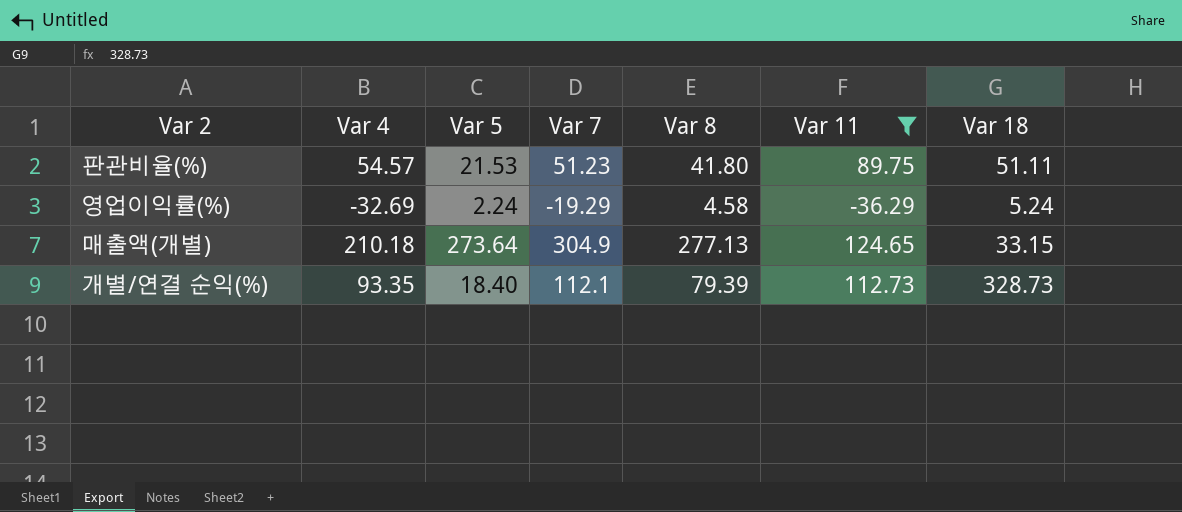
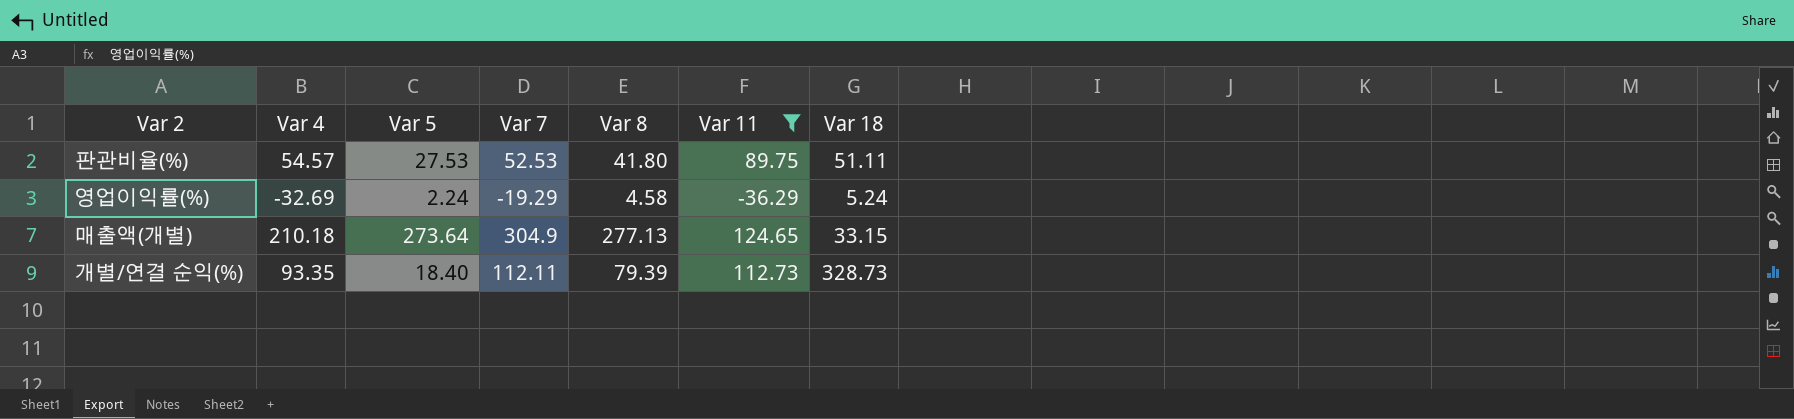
판관비율(%) | Var 5: 21.53 -> 27.53
판관비율(%) | Var 7: 51.23 -> 52.53
개별/연결 순익(%) | Var 7: 112.1 -> 112.11

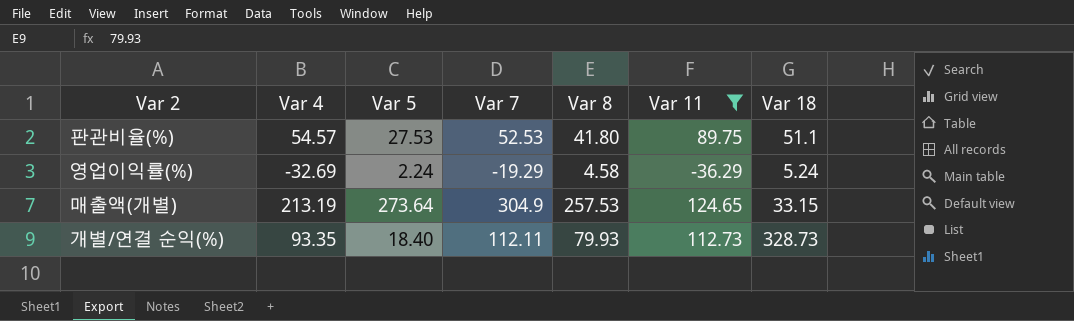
판관비율(%) | Var 18: 51.11 -> 51.1
매출액(개별) | Var 4: 210.18 -> 213.19
매출액(개별) | Var 8: 277.13 -> 257.53
개별/연결 순익(%) | Var 8: 79.39 -> 79.93

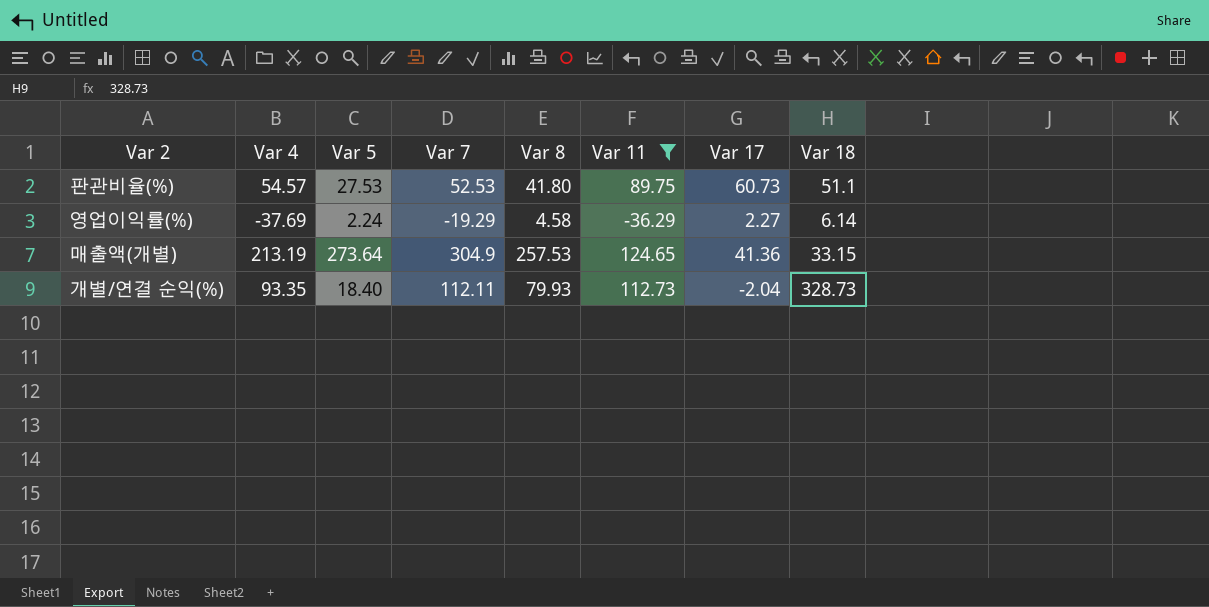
column Var 17 | position: none -> 7
영업이익률(%) | Var 4: -32.69 -> -37.69
영업이익률(%) | Var 18: 5.24 -> 6.14

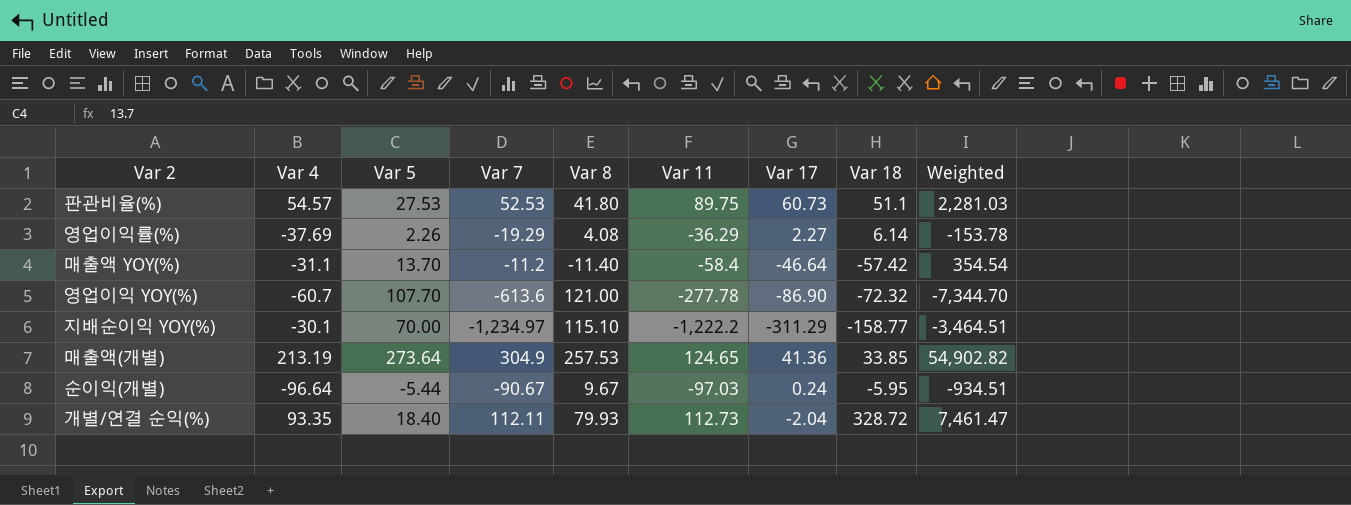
filter: Var 11 >= -36.29 -> none
column Weighted | formula: none -> [Var 4] * [Var 8]
영업이익률(%) | Var 5: 2.24 -> 2.26
영업이익률(%) | Var 8: 4.58 -> 4.08
매출액(개별) | Var 18: 33.15 -> 33.85
개별/연결 순익(%) | Var 18: 328.73 -> 328.72

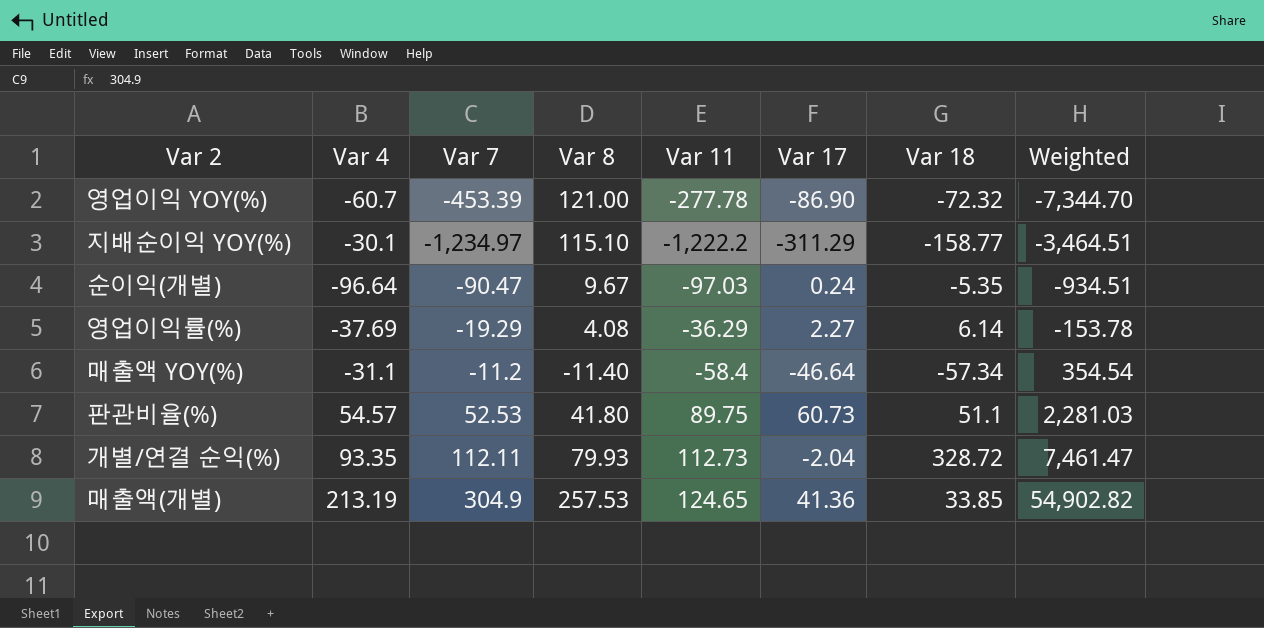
row order: none -> Weighted ascending
column Var 5 | position: 3 -> none
영업이익 YOY(%) | Var 7: -613.6 -> -453.39
순이익(개별) | Var 7: -90.67 -> -90.47
순이익(개별) | Var 18: -5.95 -> -5.35
매출액 YOY(%) | Var 18: -57.42 -> -57.34

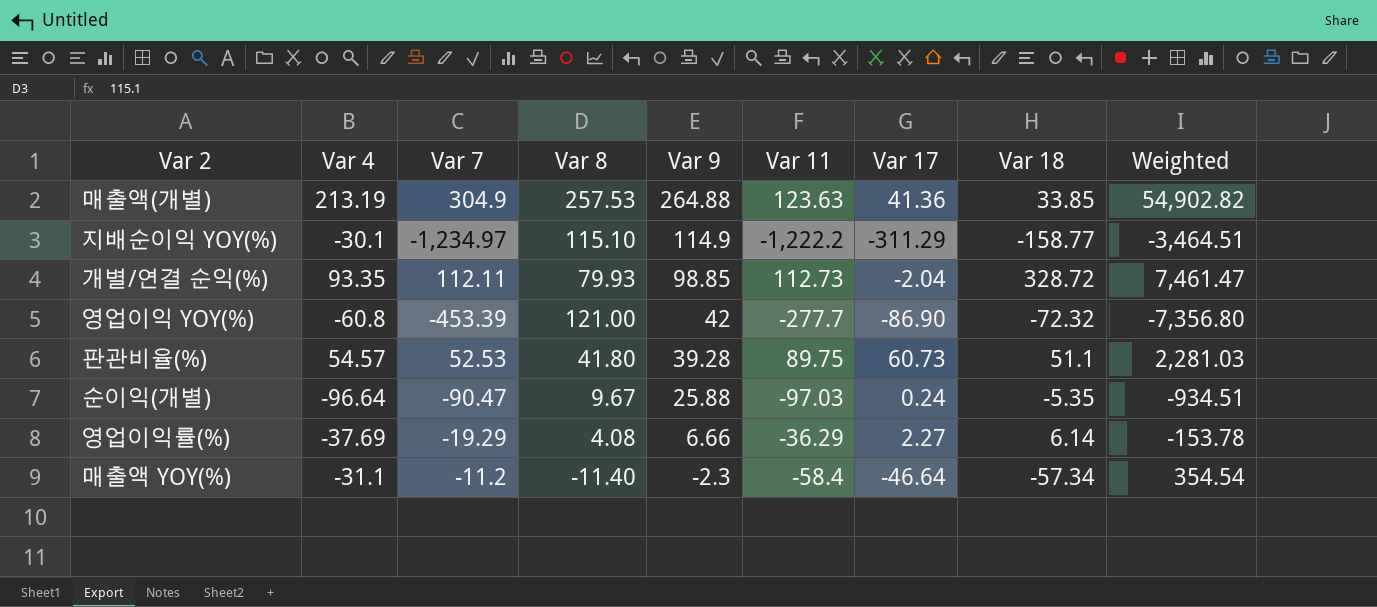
row order: Weighted ascending -> Var 9 descending
column Var 9 | position: none -> 5
매출액(개별) | Var 11: 124.65 -> 123.63
영업이익 YOY(%) | Var 4: -60.7 -> -60.8
영업이익 YOY(%) | Var 11: -277.78 -> -277.7
영업이익 YOY(%) | Weighted: -7,344.70 -> -7,356.80

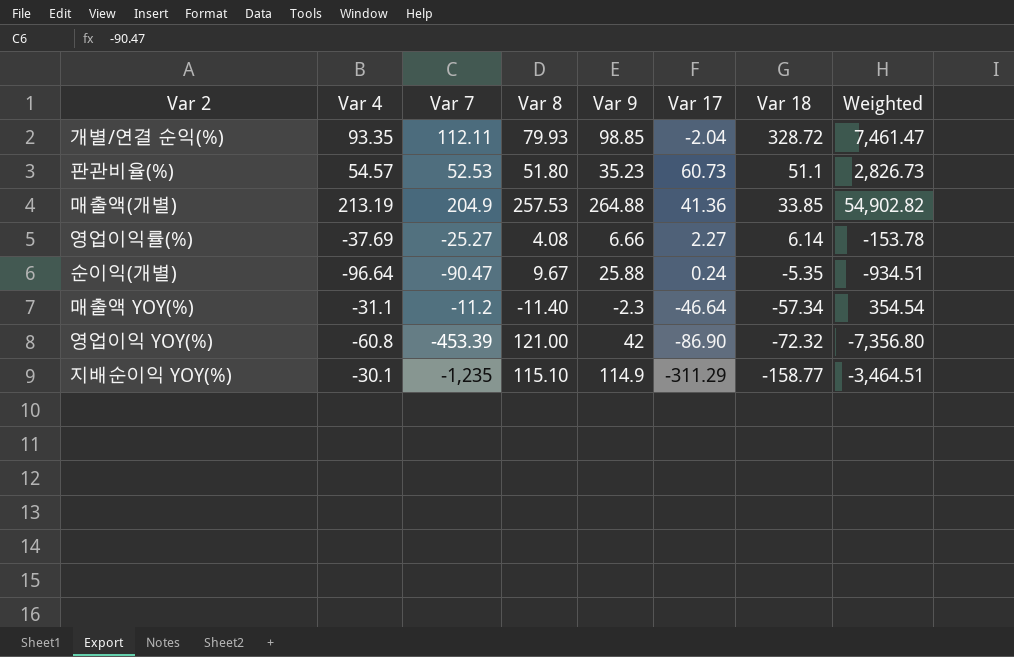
row order: Var 9 descending -> Var 18 descending
column Var 11 | position: 6 -> none
판관비율(%) | Var 8: 41.80 -> 51.80
판관비율(%) | Var 9: 39.28 -> 35.23
판관비율(%) | Weighted: 2,281.03 -> 2,826.73
매출액(개별) | Var 7: 304.9 -> 204.9
영업이익률(%) | Var 7: -19.29 -> -25.27
지배순이익 YOY(%) | Var 7: -1,234.97 -> -1,235

